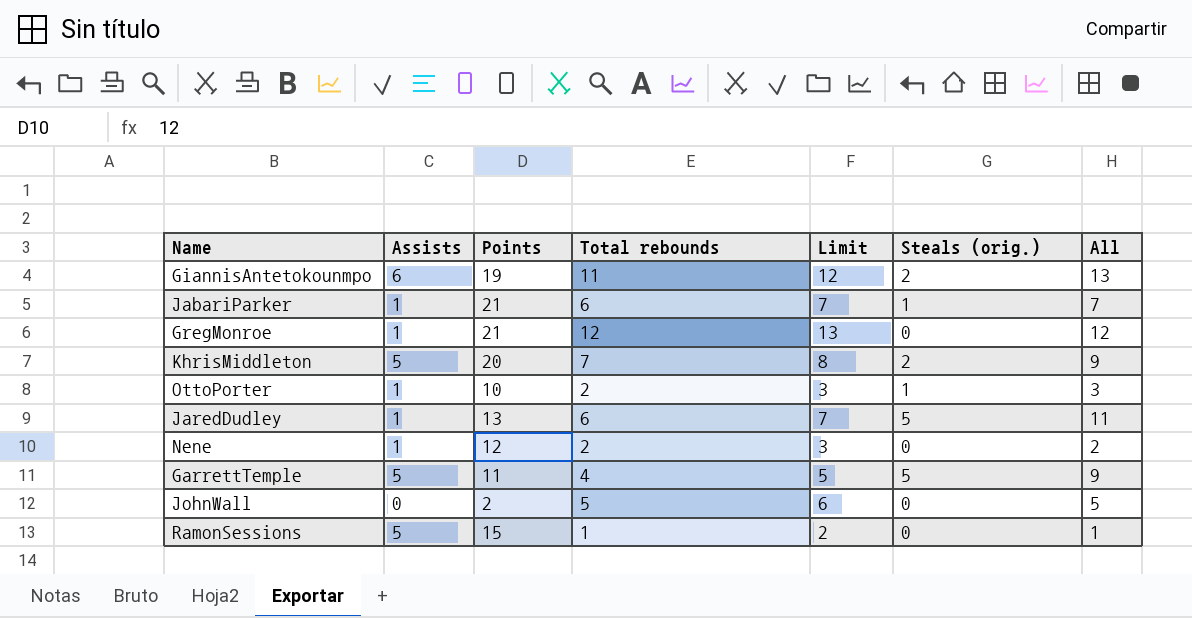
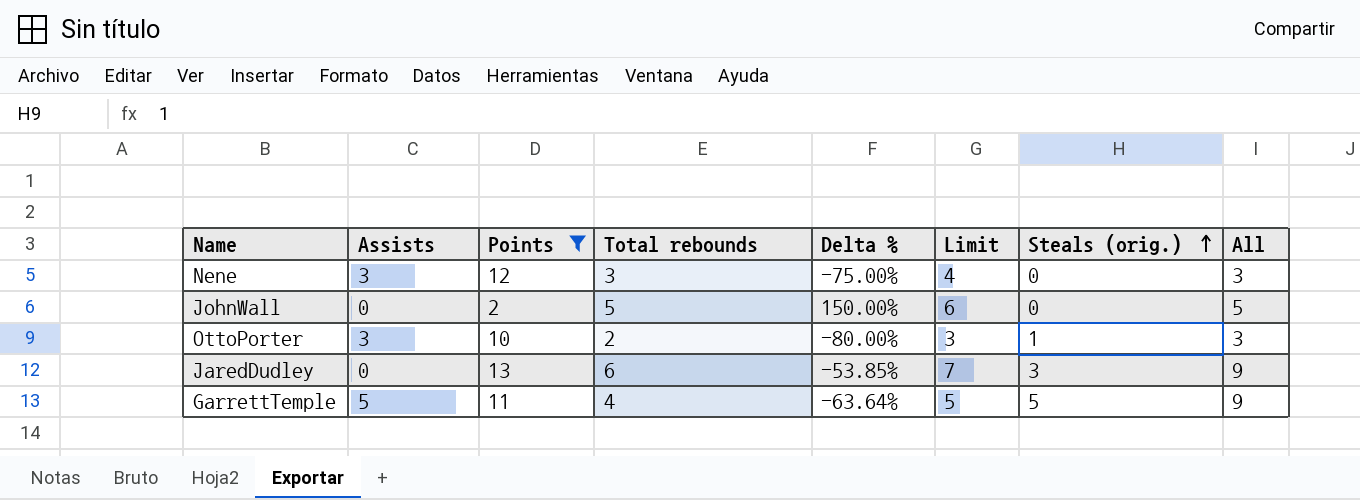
filter: none -> Points <= 13
row order: none -> Steals (orig.) ascending
column Delta % | formula: none -> ([Total rebounds] - [Points]) / [Points]
Nene | Assists: 1 -> 3
Nene | Total rebounds: 2 -> 3
Nene | Limit: 3 -> 4
Nene | All: 2 -> 3
OttoPorter | Assists: 1 -> 3
JaredDudley | Assists: 1 -> 0
JaredDudley | Steals (orig.): 5 -> 3
JaredDudley | All: 11 -> 9

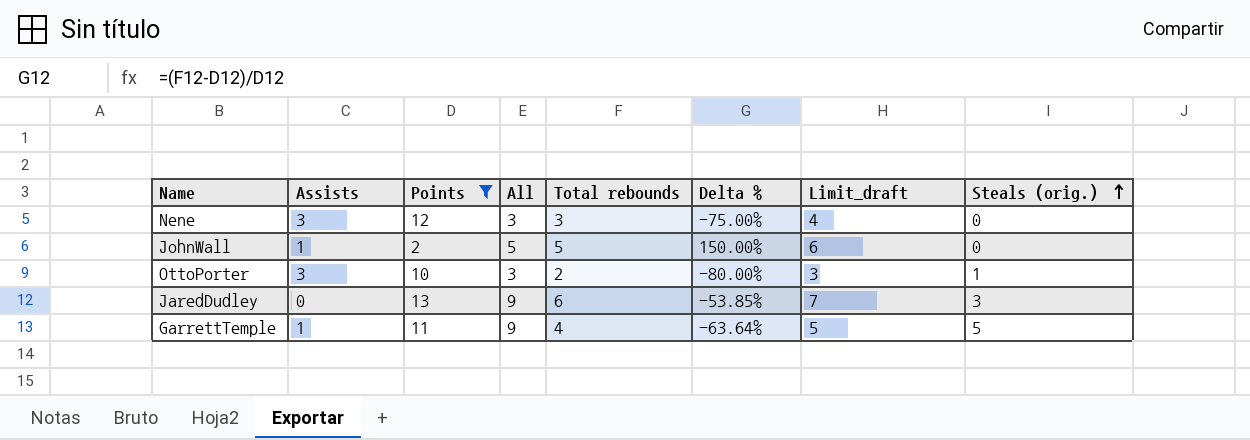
column All | position: 8 -> 4
column name: Limit -> Limit_draft
JohnWall | Assists: 0 -> 1
GarrettTemple | Assists: 5 -> 1

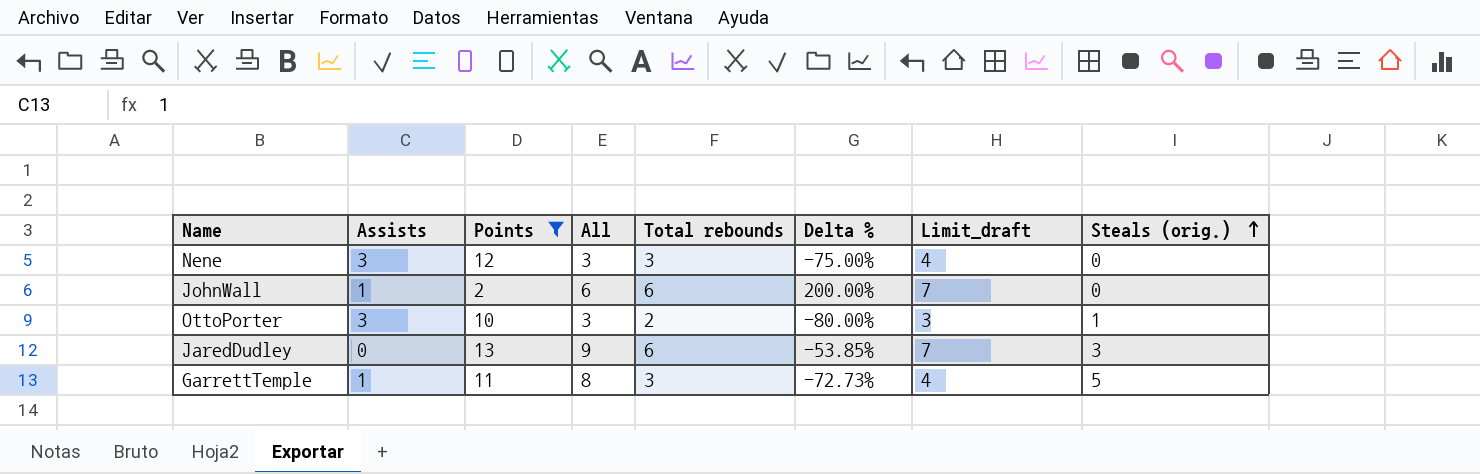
JohnWall | All: 5 -> 6
JohnWall | Total rebounds: 5 -> 6
JohnWall | Delta %: 150.00% -> 200.00%
JohnWall | Limit_draft: 6 -> 7
GarrettTemple | All: 9 -> 8
GarrettTemple | Total rebounds: 4 -> 3
GarrettTemple | Delta %: -63.64% -> -72.73%
GarrettTemple | Limit_draft: 5 -> 4

